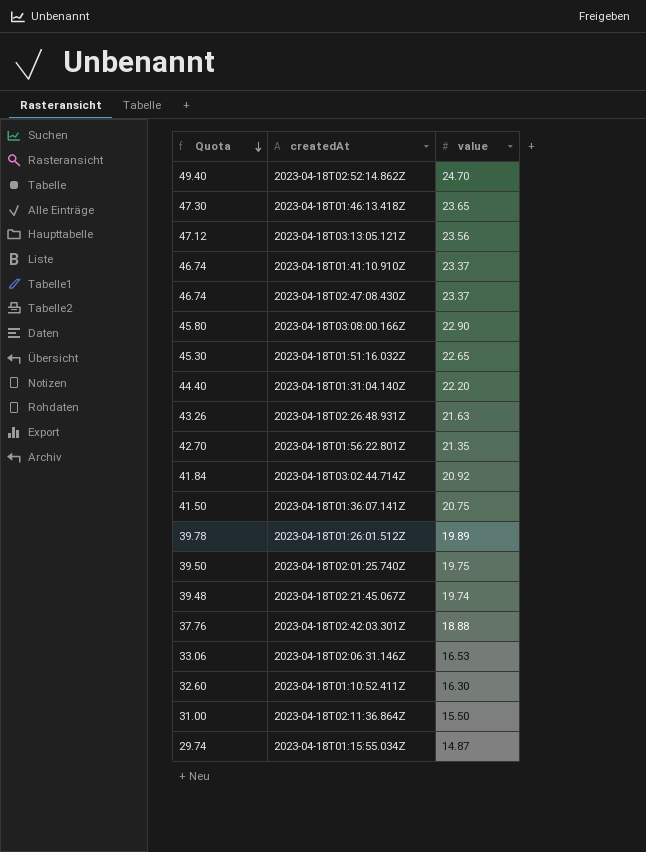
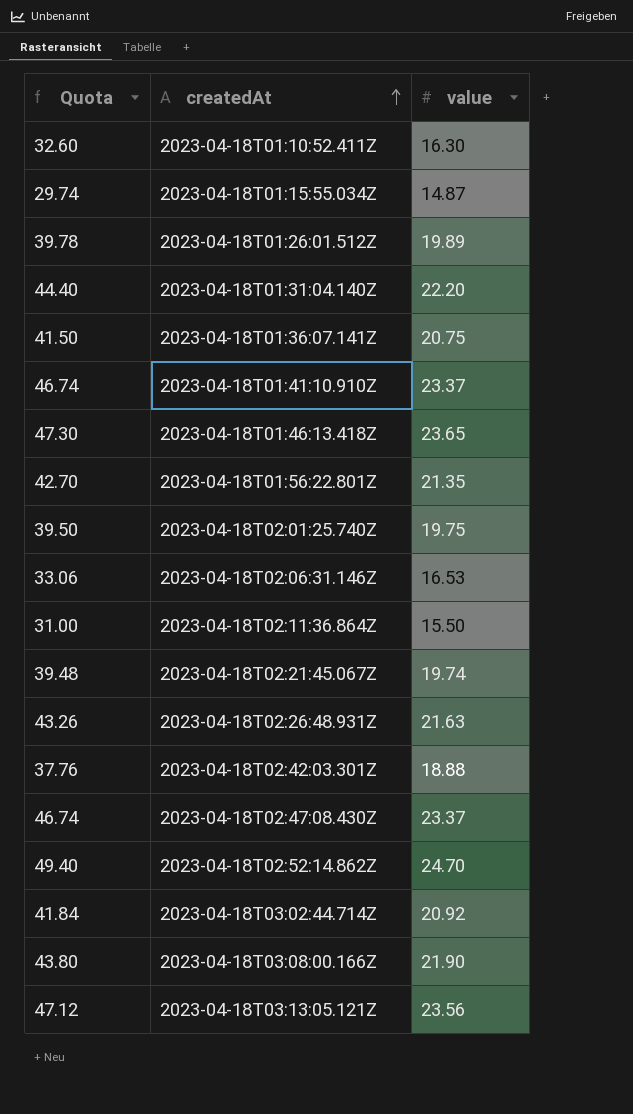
row order: Quota descending -> createdAt ascending
row 2023-04-18T01:51:16.032Z: 45.30 | 22.65 -> none
2023-04-18T03:08:00.166Z | Quota: 45.80 -> 43.80
2023-04-18T03:08:00.166Z | value: 22.90 -> 21.90

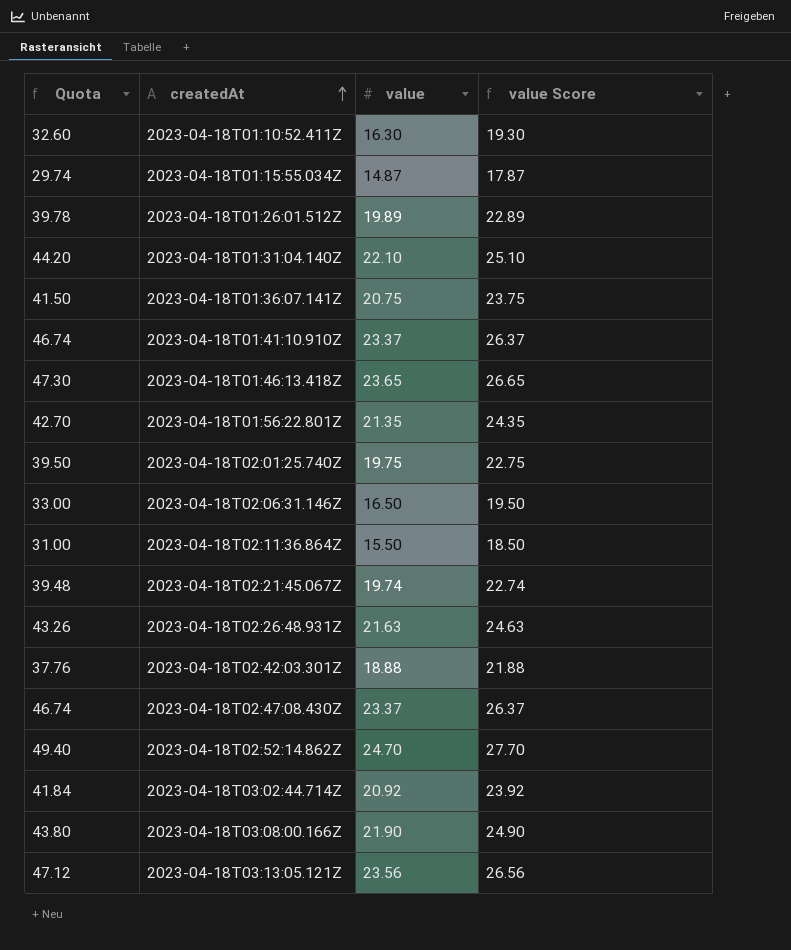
column value Score | formula: none -> [value] + 3
2023-04-18T01:31:04.140Z | Quota: 44.40 -> 44.20
2023-04-18T01:31:04.140Z | value: 22.20 -> 22.10
2023-04-18T02:06:31.146Z | Quota: 33.06 -> 33.00
2023-04-18T02:06:31.146Z | value: 16.53 -> 16.50

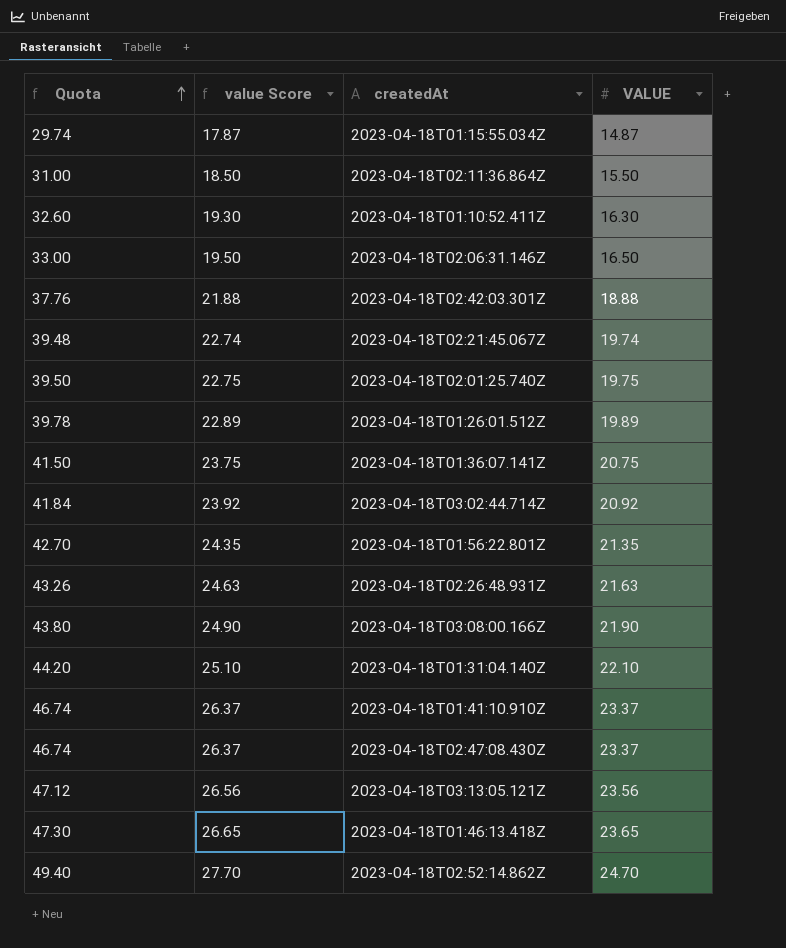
row order: createdAt ascending -> Quota ascending
column value Score | position: 4 -> 2
column name: value -> VALUE

